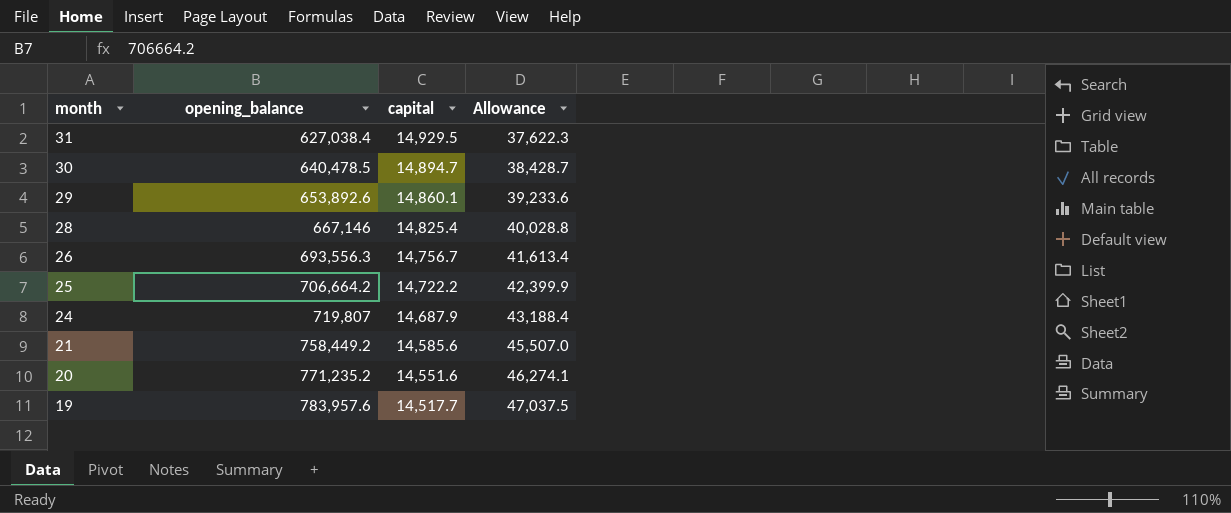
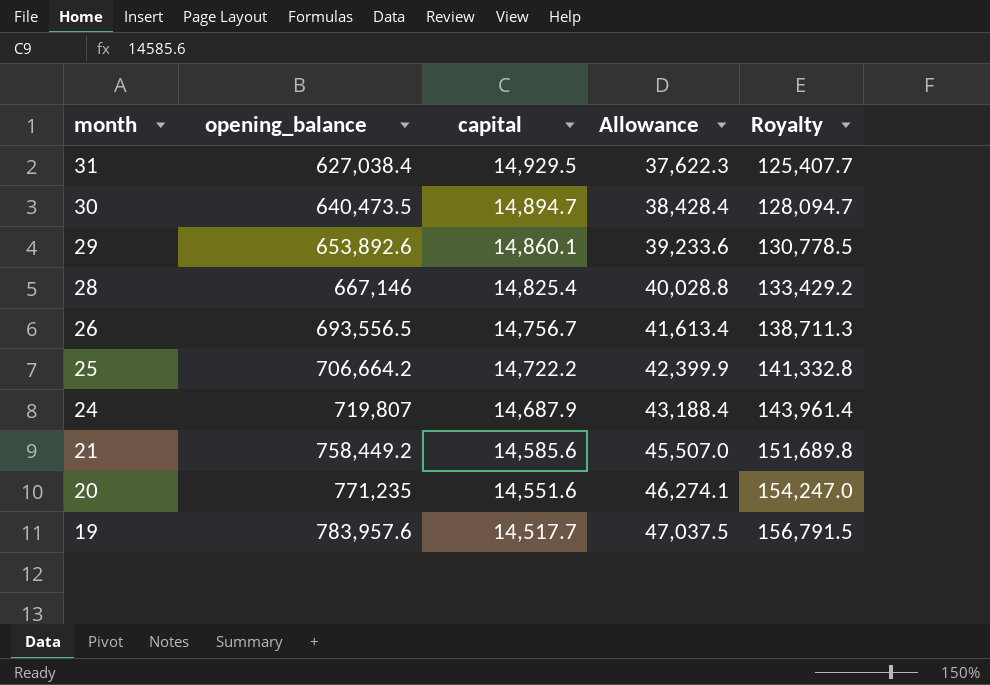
column Royalty | formula: none -> [opening_balance] * 0.2
30 | opening_balance: 640,478.5 -> 640,473.5
30 | Allowance: 38,428.7 -> 38,428.4
26 | opening_balance: 693,556.3 -> 693,556.5
20 | opening_balance: 771,235.2 -> 771,235

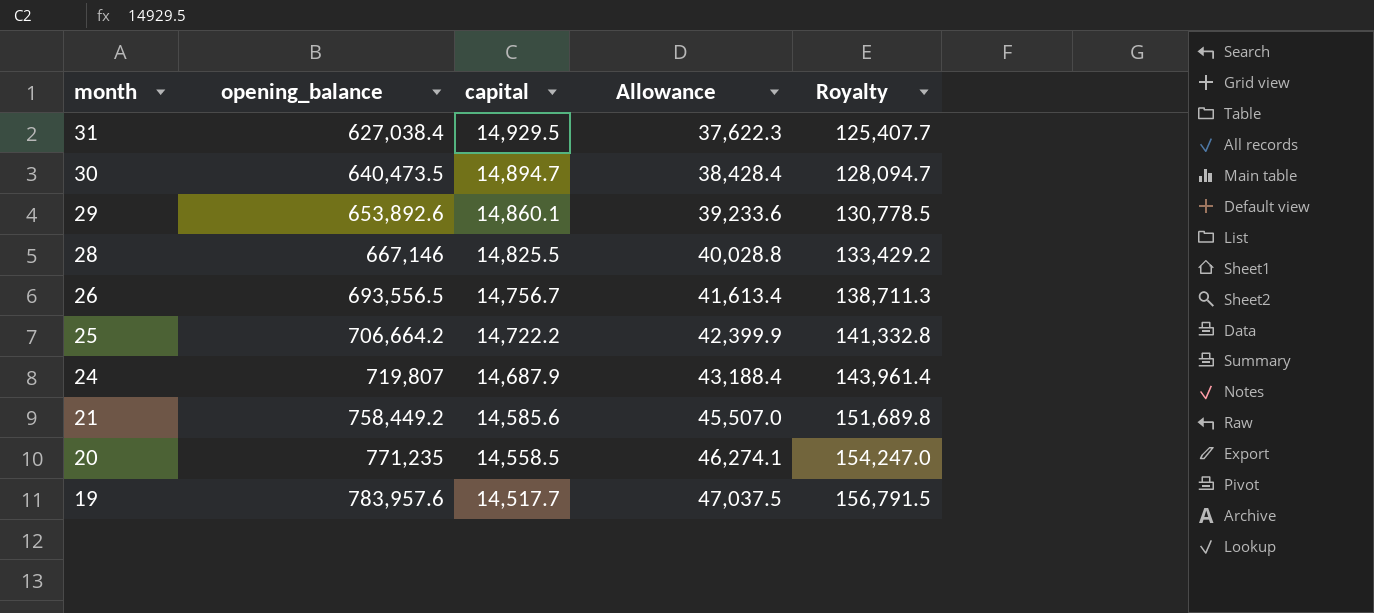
28 | capital: 14,825.4 -> 14,825.5
20 | capital: 14,551.6 -> 14,558.5

